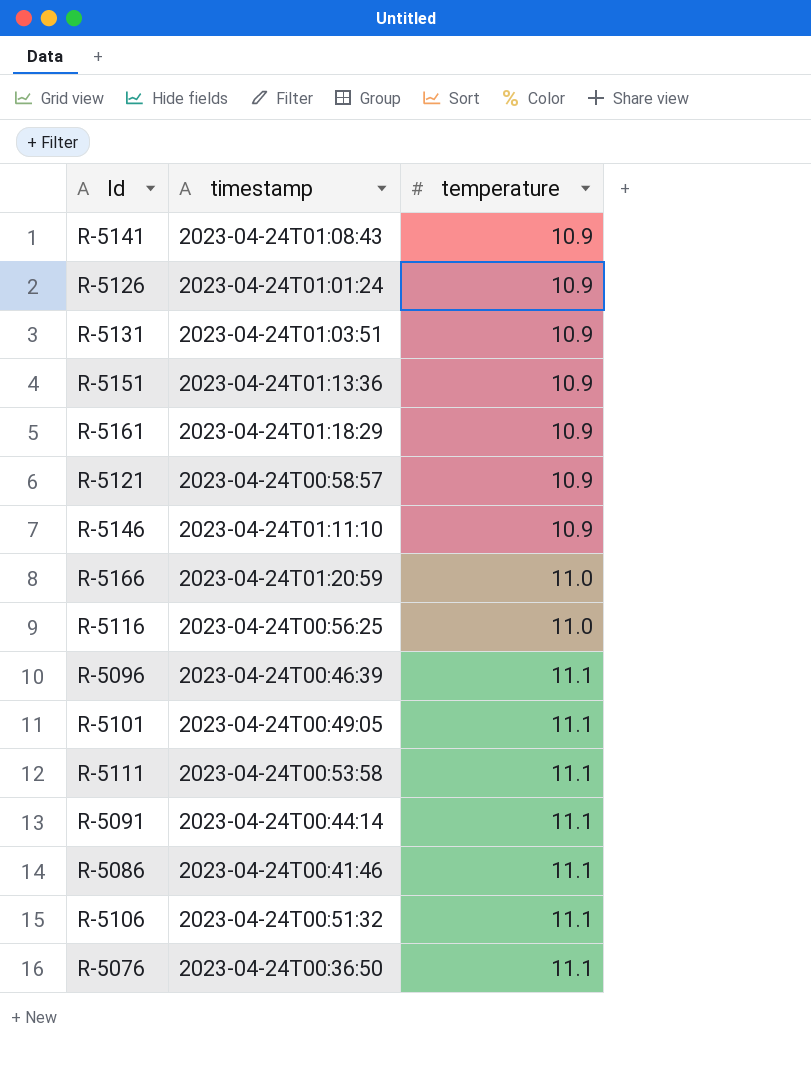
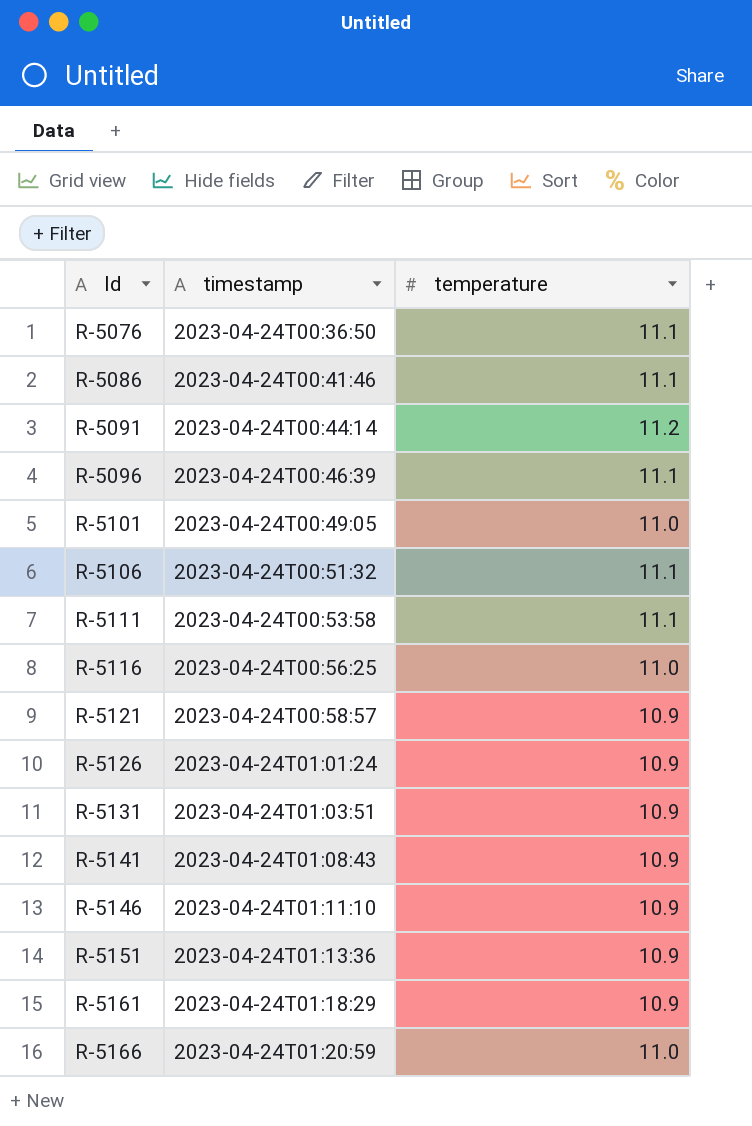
row order: temperature ascending -> Id ascending
R-5091 | temperature: 11.1 -> 11.2
R-5101 | temperature: 11.1 -> 11.0

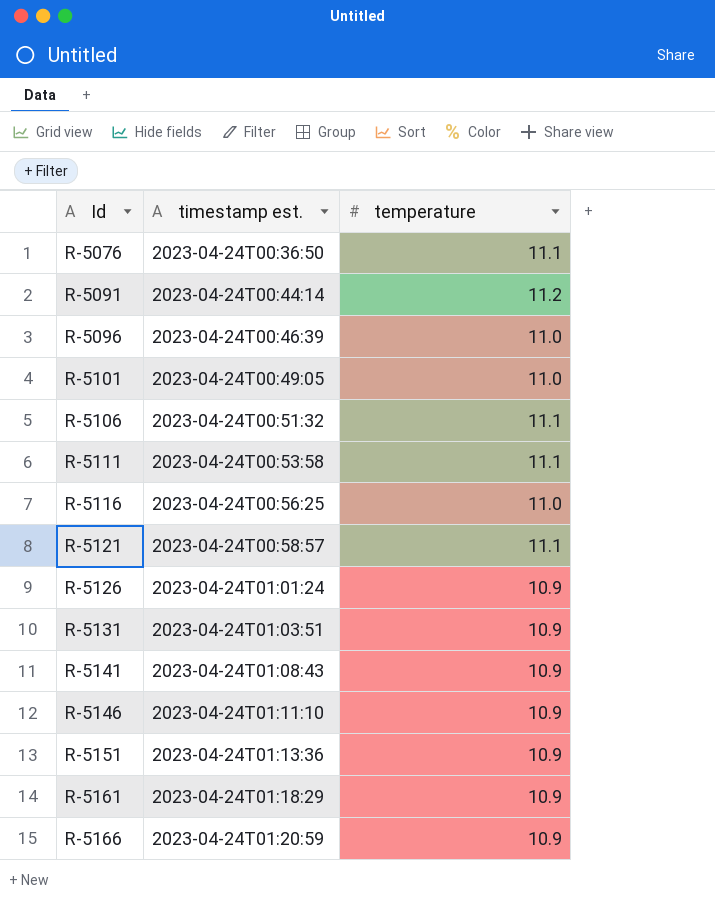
column name: timestamp -> timestamp est.
row R-5086: 2023-04-24T00:41:46 | 11.1 -> none
R-5096 | temperature: 11.1 -> 11.0
R-5121 | temperature: 10.9 -> 11.1
R-5166 | temperature: 11.0 -> 10.9

